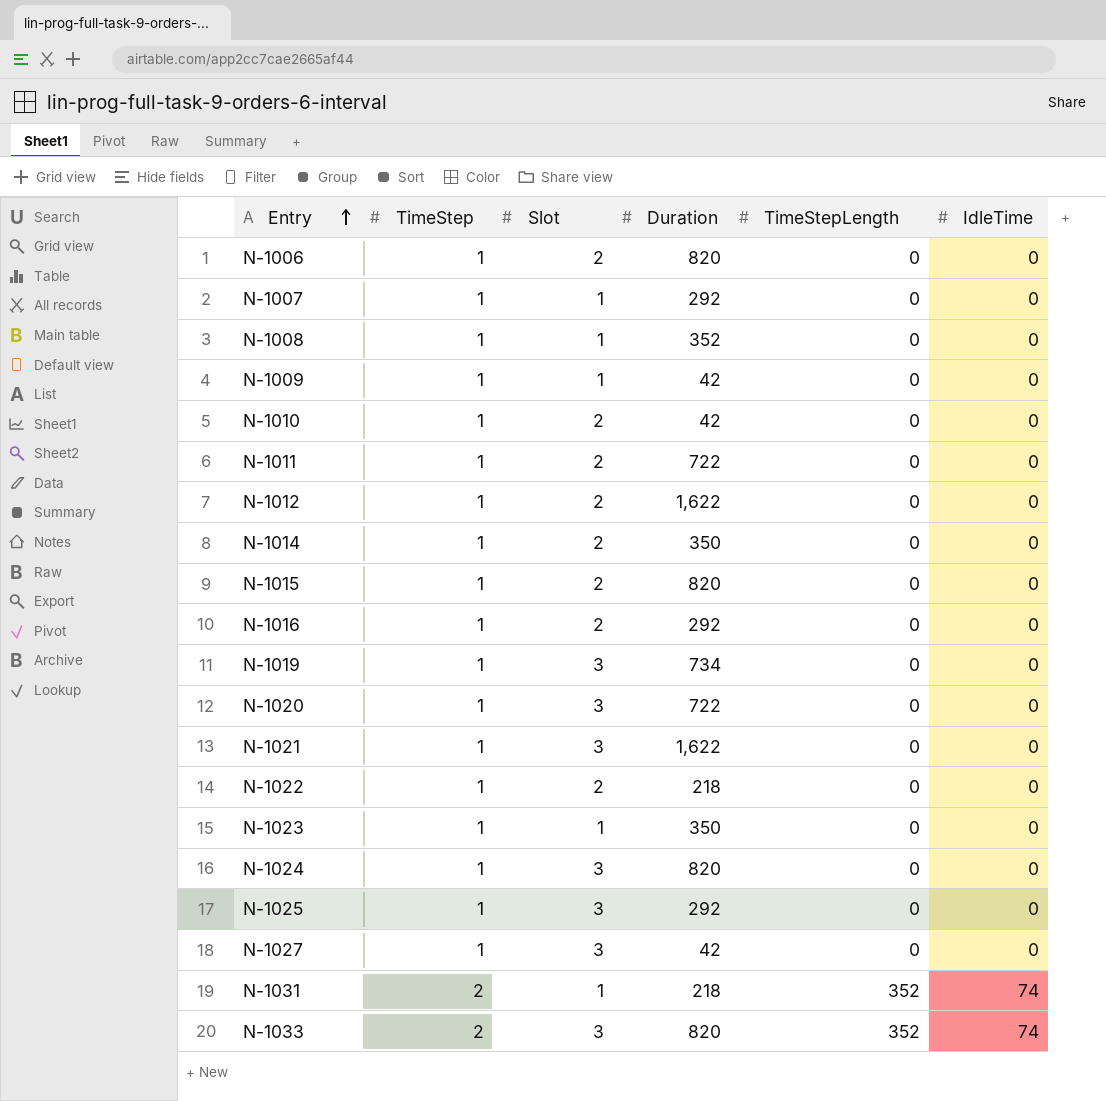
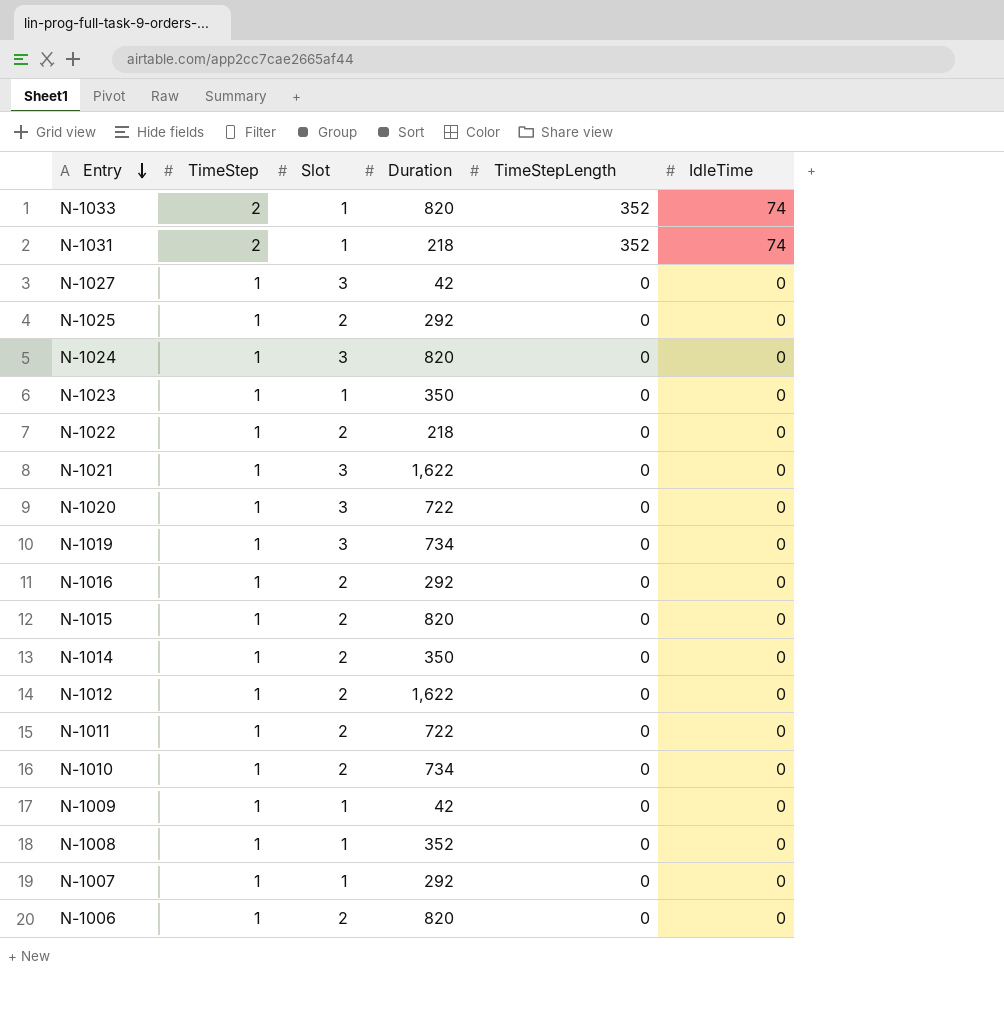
row order: Entry ascending -> Entry descending
N-1033 | Slot: 3 -> 1
N-1025 | Slot: 3 -> 2
N-1010 | Duration: 42 -> 734

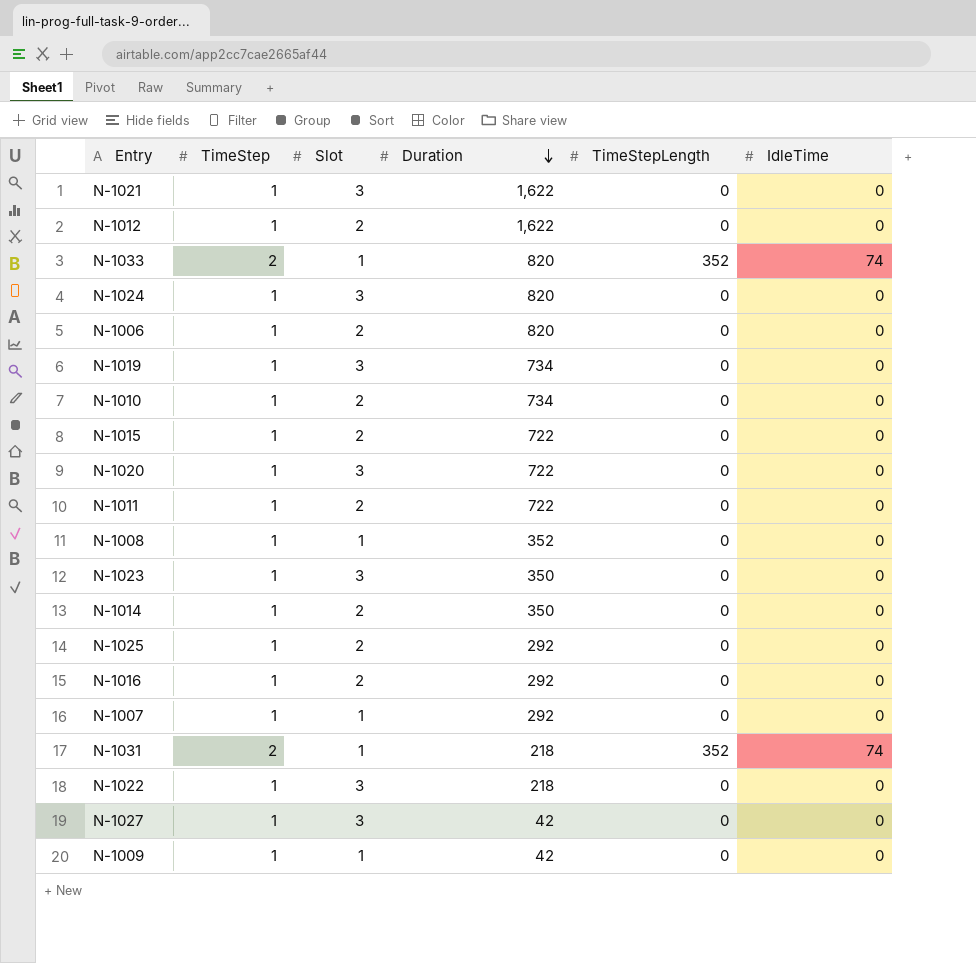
row order: Entry descending -> Duration descending
N-1015 | Duration: 820 -> 722
N-1023 | Slot: 1 -> 3
N-1022 | Slot: 2 -> 3

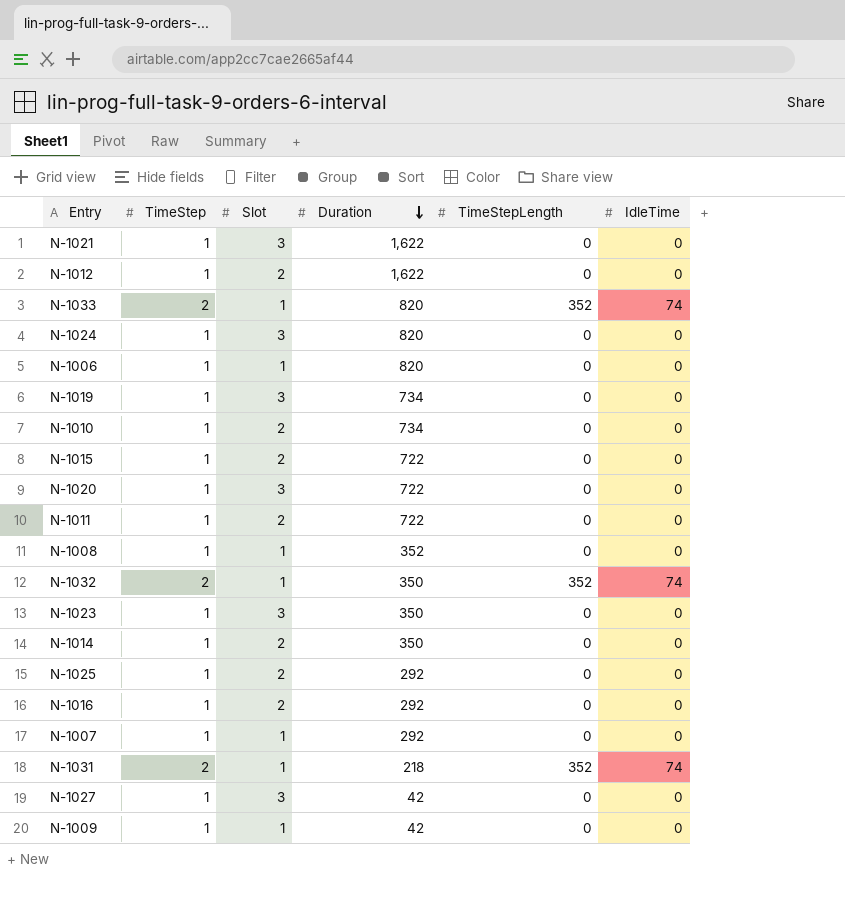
row N-1022: 1 | 3 | 218 | 0 | 0 -> none
N-1006 | Slot: 2 -> 1
row N-1032: none -> 2 | 1 | 350 | 352 | 74

